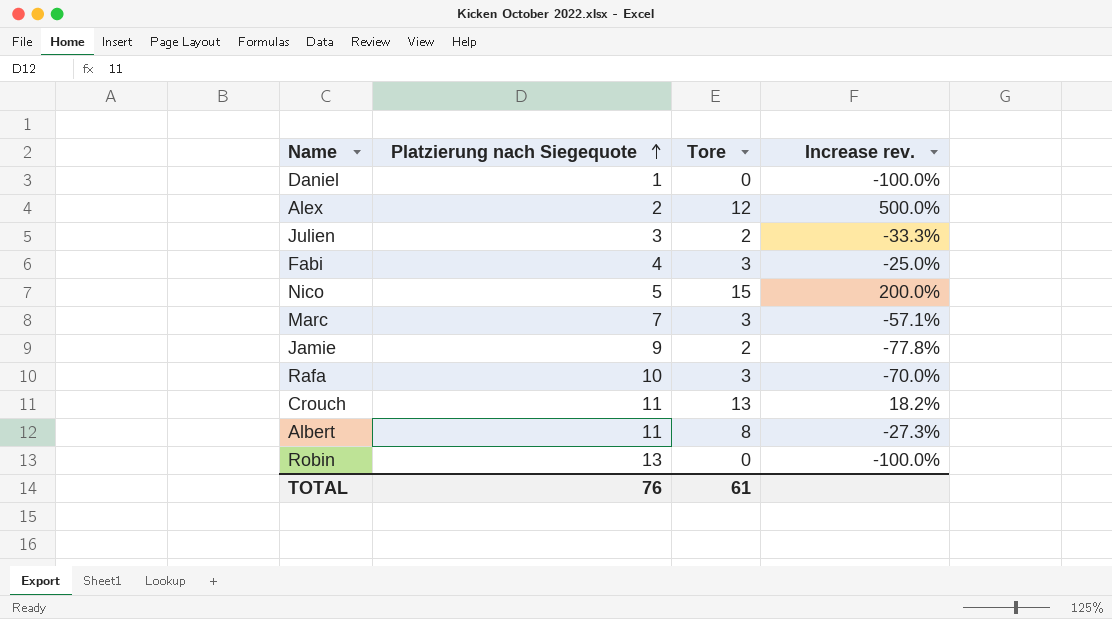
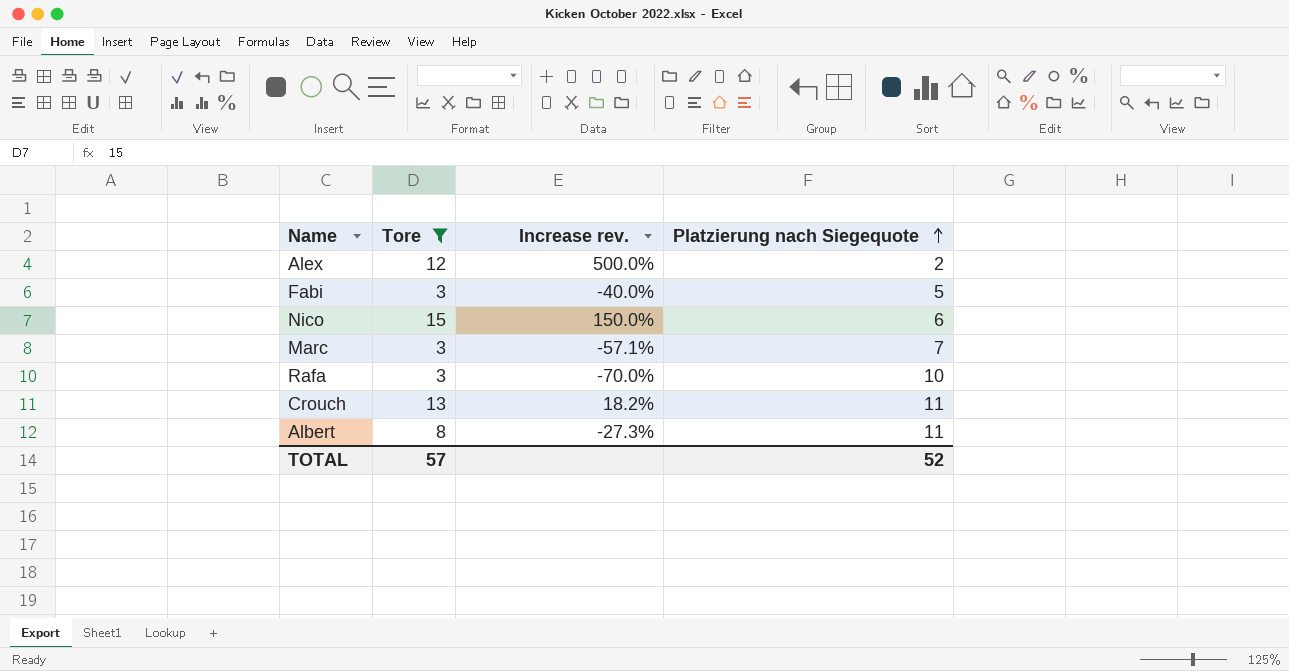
filter: none -> Tore >= 3
column Platzierung nach Siegequote | position: 2 -> 4
Fabi | Increase rev.: -25.0% -> -40.0%
Fabi | Platzierung nach Siegequote: 4 -> 5
Nico | Increase rev.: 200.0% -> 150.0%
Nico | Platzierung nach Siegequote: 5 -> 6
TOTAL | Tore: 61 -> 57
TOTAL | Platzierung nach Siegequote: 76 -> 52

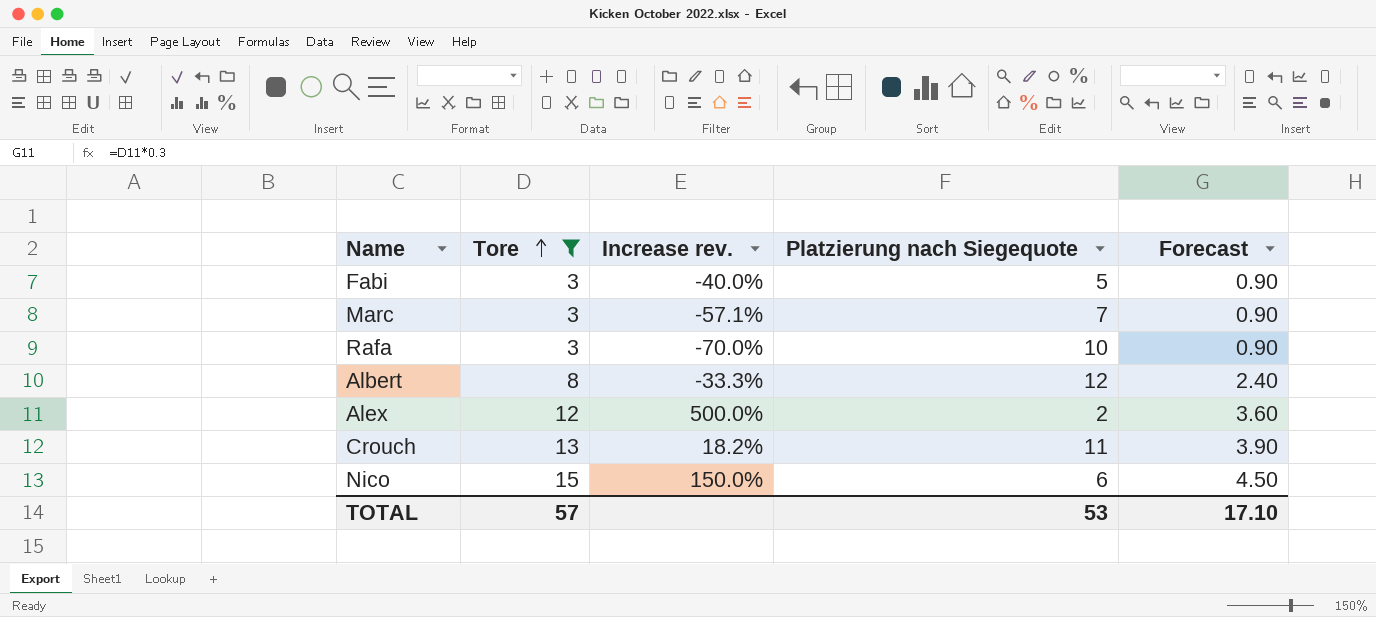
row order: Platzierung nach Siegequote ascending -> Tore ascending
column Forecast | formula: none -> [Tore] * 0.3
Albert | Increase rev.: -27.3% -> -33.3%
Albert | Platzierung nach Siegequote: 11 -> 12
TOTAL | Platzierung nach Siegequote: 52 -> 53

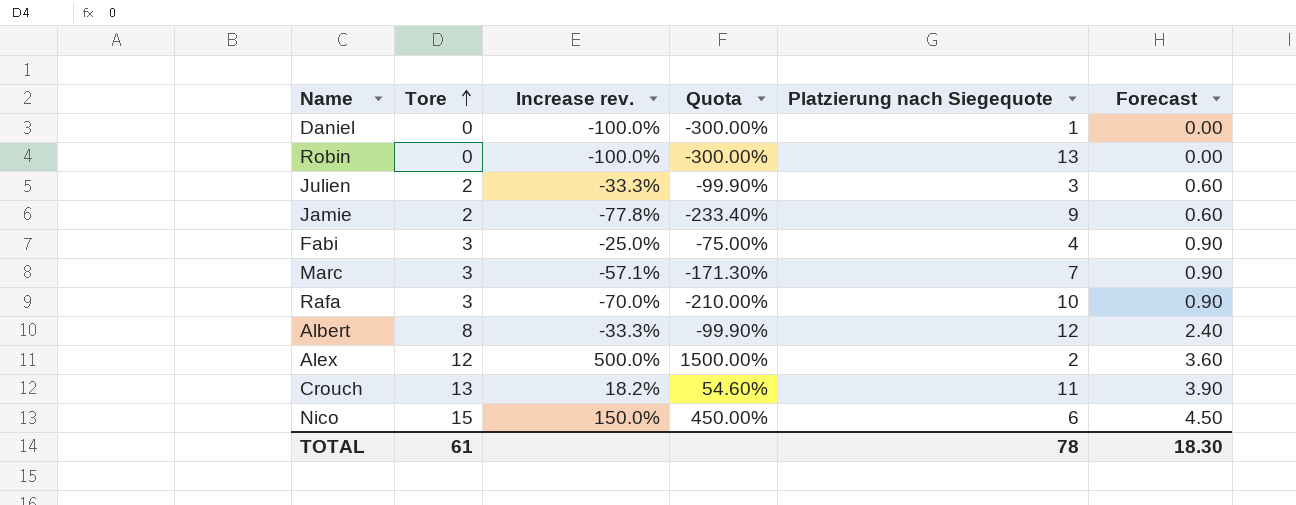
filter: Tore >= 3 -> none
column Quota | formula: none -> [Increase rev.] * 3
Fabi | Increase rev.: -40.0% -> -25.0%
Fabi | Platzierung nach Siegequote: 5 -> 4
TOTAL | Tore: 57 -> 61
TOTAL | Platzierung nach Siegequote: 53 -> 78
TOTAL | Forecast: 17.10 -> 18.30

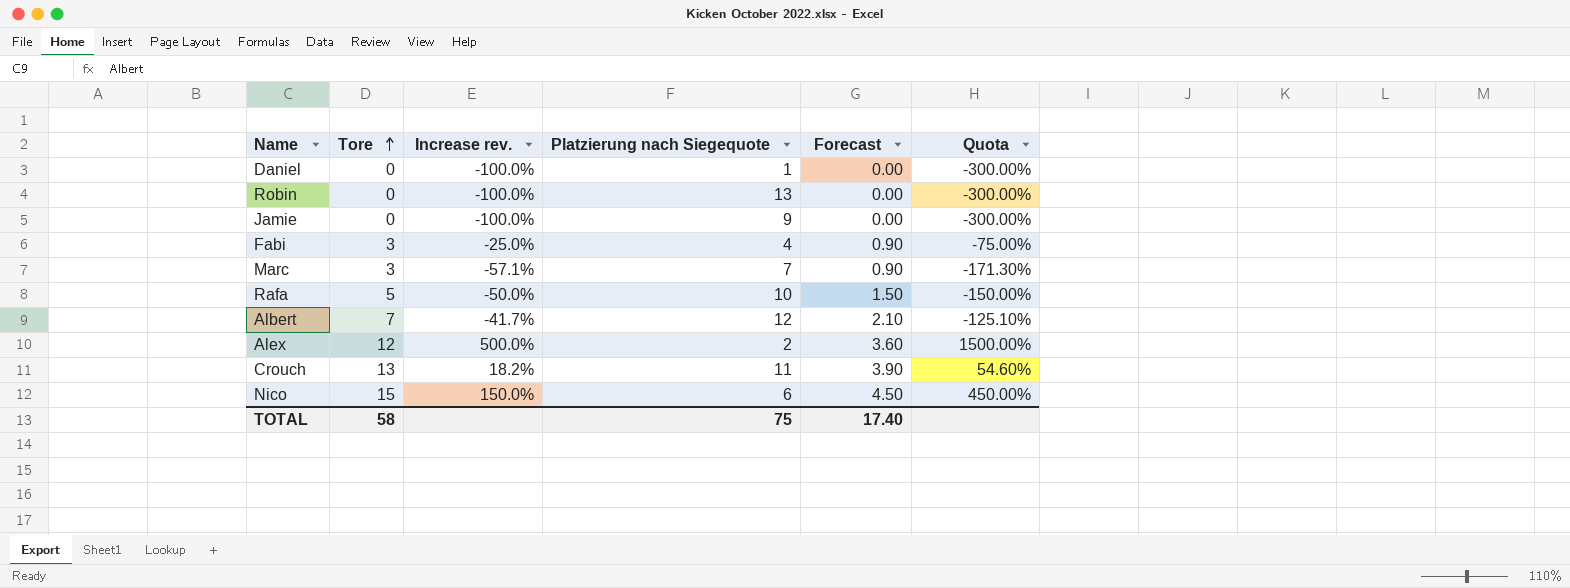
column Quota | position: 4 -> 6
row Julien: 2 | -33.3% | -99.90% | 3 | 0.60 -> none
Jamie | Tore: 2 -> 0
Jamie | Increase rev.: -77.8% -> -100.0%
Jamie | Forecast: 0.60 -> 0.00
Jamie | Quota: -233.40% -> -300.00%
Rafa | Tore: 3 -> 5
Rafa | Increase rev.: -70.0% -> -50.0%
Rafa | Forecast: 0.90 -> 1.50
Rafa | Quota: -210.00% -> -150.00%
Albert | Tore: 8 -> 7
Albert | Increase rev.: -33.3% -> -41.7%
Albert | Forecast: 2.40 -> 2.10
Albert | Quota: -99.90% -> -125.10%
TOTAL | Tore: 61 -> 58
TOTAL | Platzierung nach Siegequote: 78 -> 75
TOTAL | Forecast: 18.30 -> 17.40

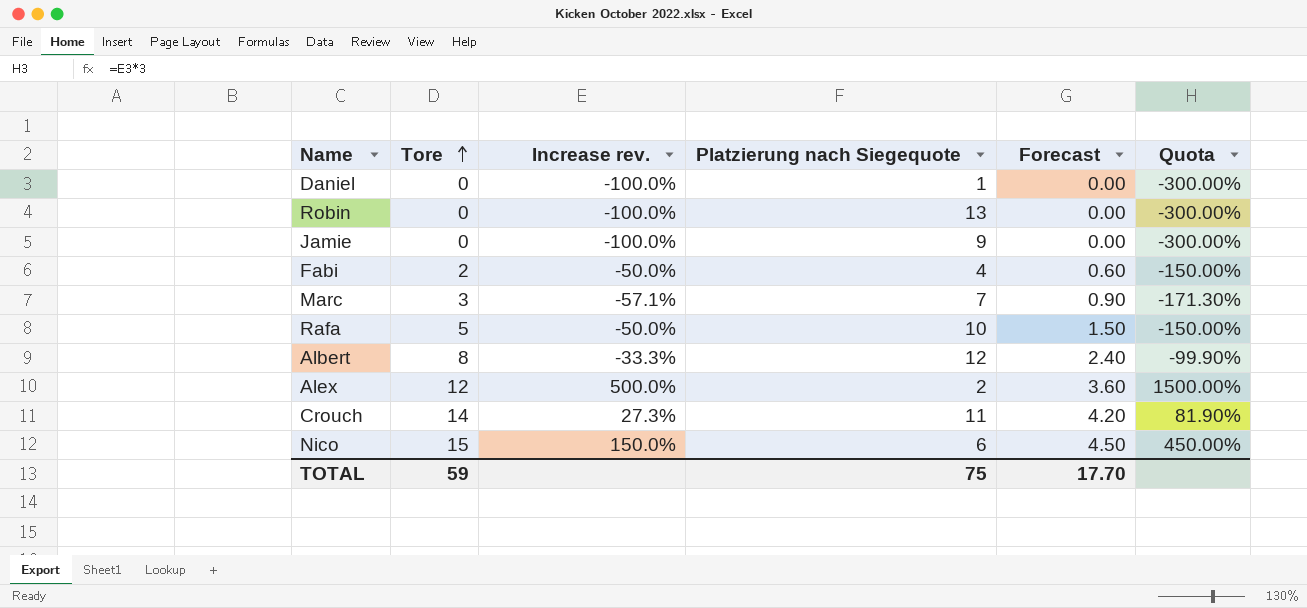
Fabi | Tore: 3 -> 2
Fabi | Increase rev.: -25.0% -> -50.0%
Fabi | Forecast: 0.90 -> 0.60
Fabi | Quota: -75.00% -> -150.00%
Albert | Tore: 7 -> 8
Albert | Increase rev.: -41.7% -> -33.3%
Albert | Forecast: 2.10 -> 2.40
Albert | Quota: -125.10% -> -99.90%
Crouch | Tore: 13 -> 14
Crouch | Increase rev.: 18.2% -> 27.3%
Crouch | Forecast: 3.90 -> 4.20
Crouch | Quota: 54.60% -> 81.90%
TOTAL | Tore: 58 -> 59
TOTAL | Forecast: 17.40 -> 17.70

